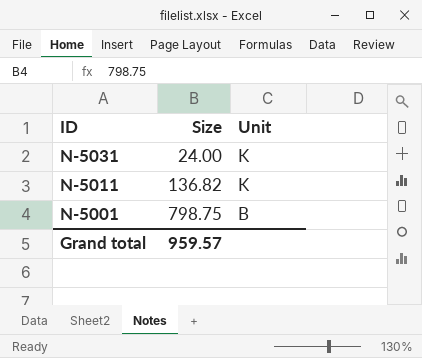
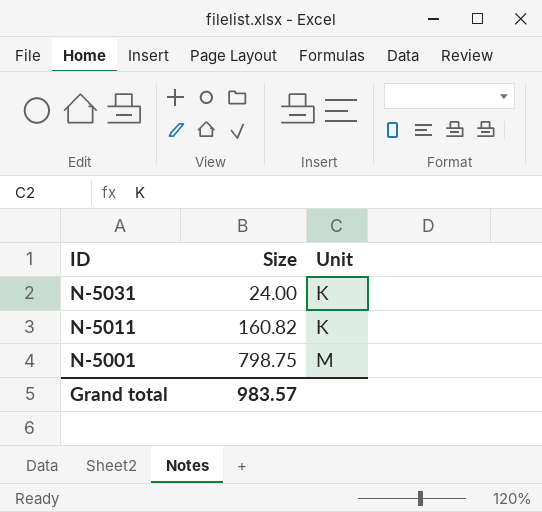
N-5011 | Size: 136.82 -> 160.82
N-5001 | Unit: B -> M
Grand total | Size: 959.57 -> 983.57

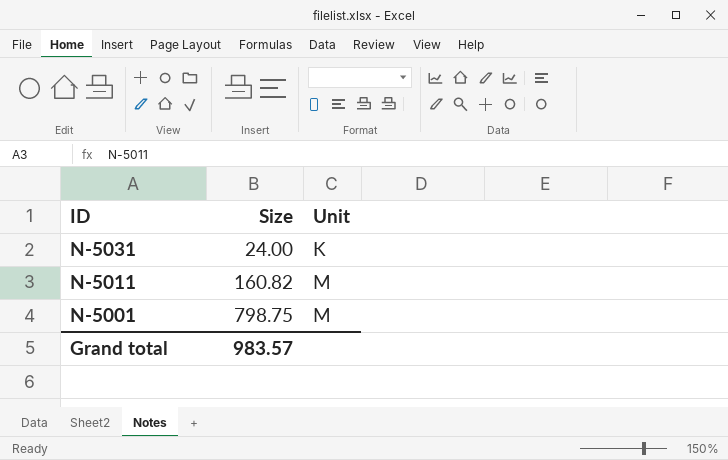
N-5011 | Unit: K -> M

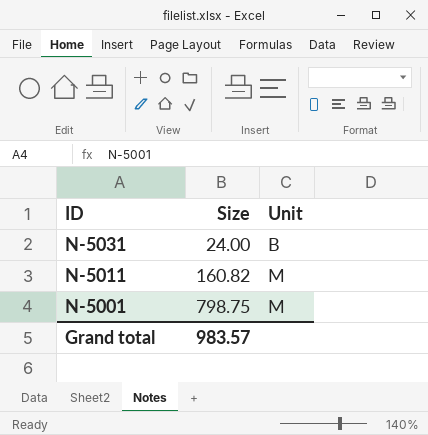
N-5031 | Unit: K -> B

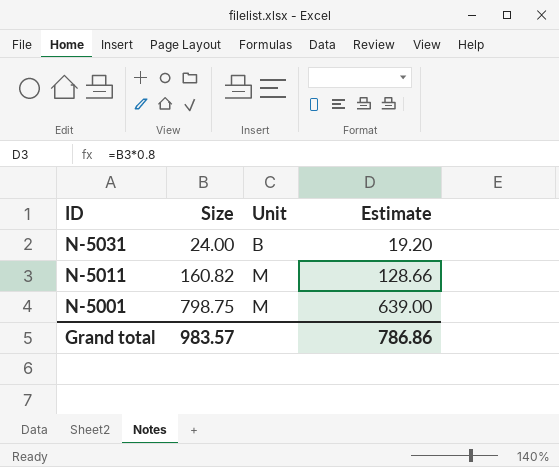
column Estimate | formula: none -> [Size] * 0.8

